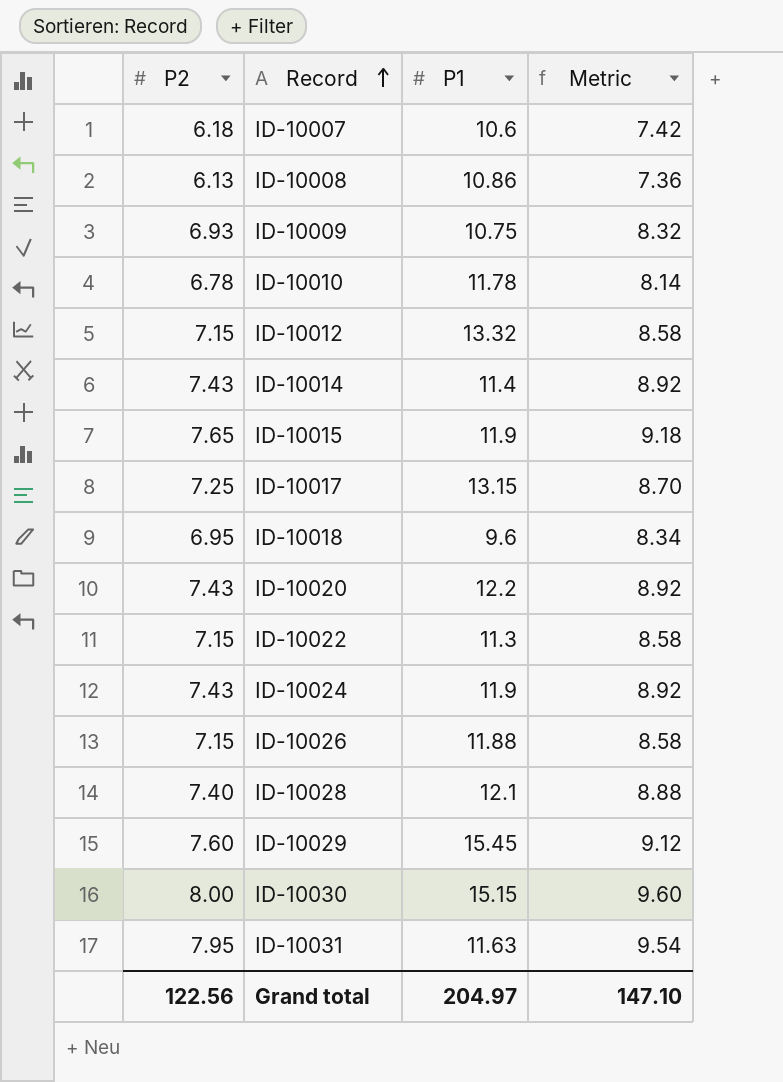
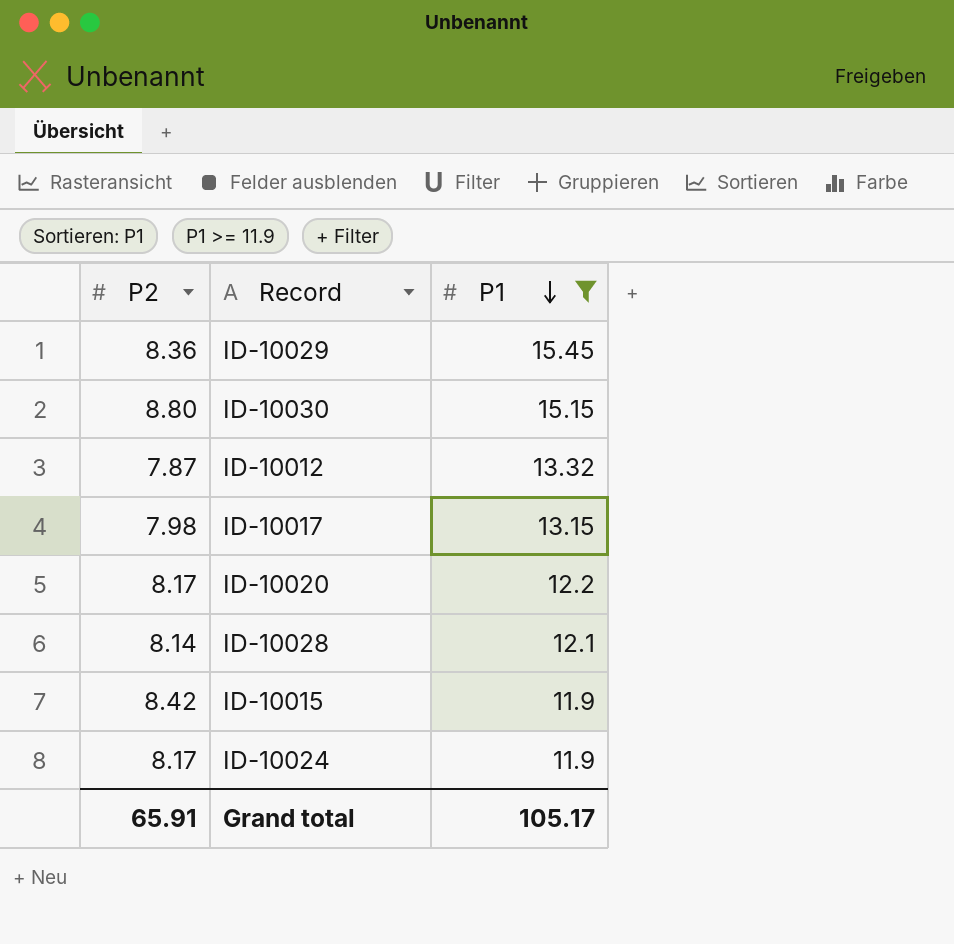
filter: none -> P1 >= 11.9
row order: Record ascending -> P1 descending
column Metric | formula: [P2] * 1.2 -> none
ID-10029 | P2: 7.60 -> 8.36
ID-10030 | P2: 8.00 -> 8.80
ID-10012 | P2: 7.15 -> 7.87
ID-10017 | P2: 7.25 -> 7.98
ID-10020 | P2: 7.43 -> 8.17
ID-10028 | P2: 7.40 -> 8.14
ID-10015 | P2: 7.65 -> 8.42
ID-10024 | P2: 7.43 -> 8.17
Grand total | P2: 122.56 -> 65.91
Grand total | P1: 204.97 -> 105.17

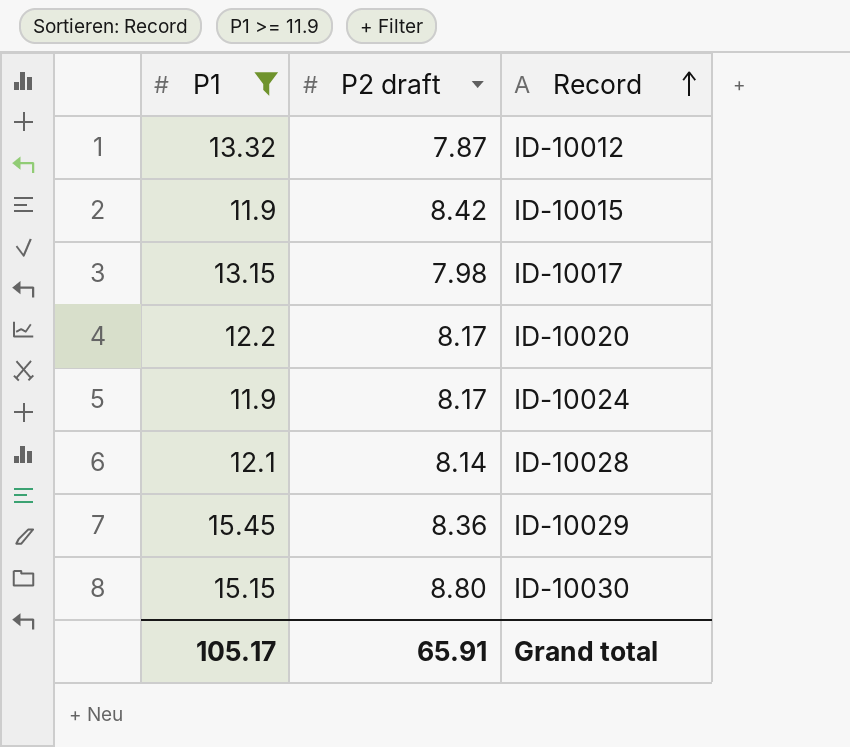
row order: P1 descending -> Record ascending
column P1 | position: 3 -> 1
column name: P2 -> P2 draft

